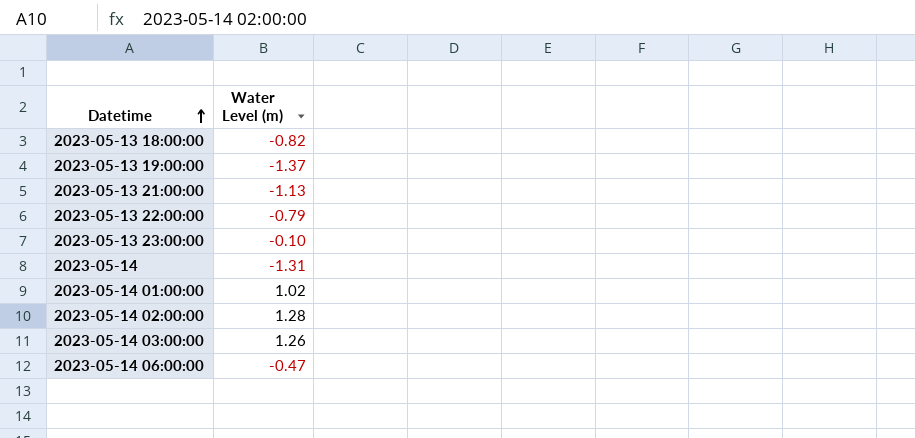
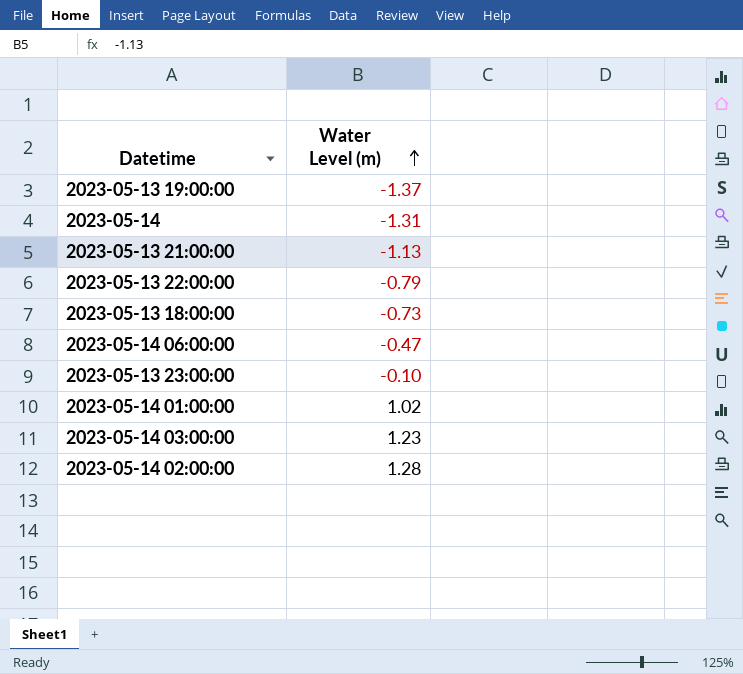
row order: Datetime ascending -> Water Level (m) ascending
2023-05-13 18:00:00 | Water Level (m): -0.82 -> -0.73
2023-05-14 03:00:00 | Water Level (m): 1.26 -> 1.23

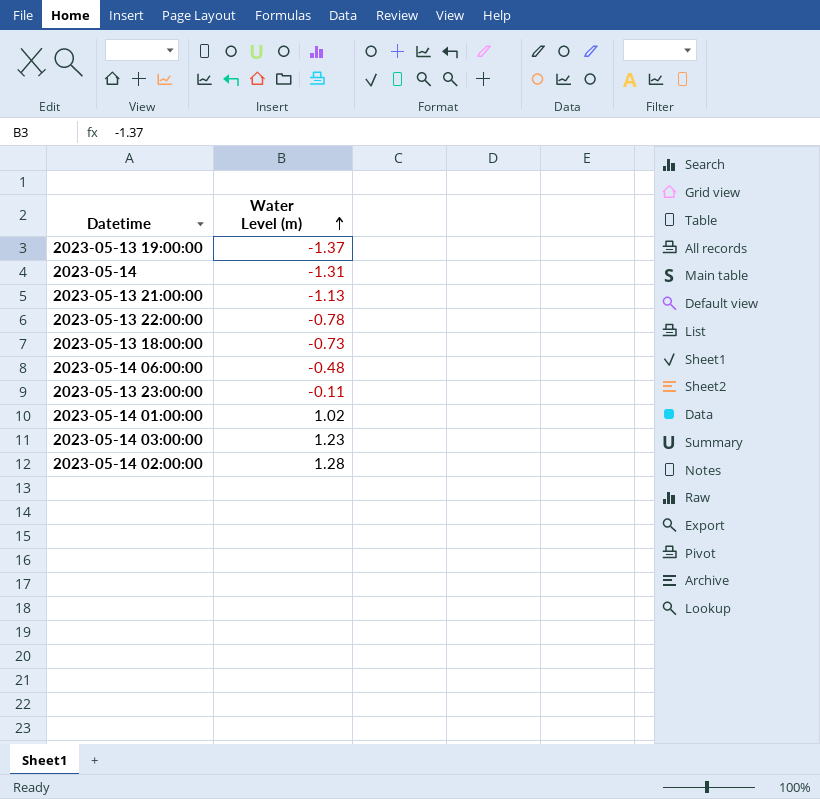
2023-05-13 22:00:00 | Water Level (m): -0.79 -> -0.78
2023-05-14 06:00:00 | Water Level (m): -0.47 -> -0.48
2023-05-13 23:00:00 | Water Level (m): -0.10 -> -0.11

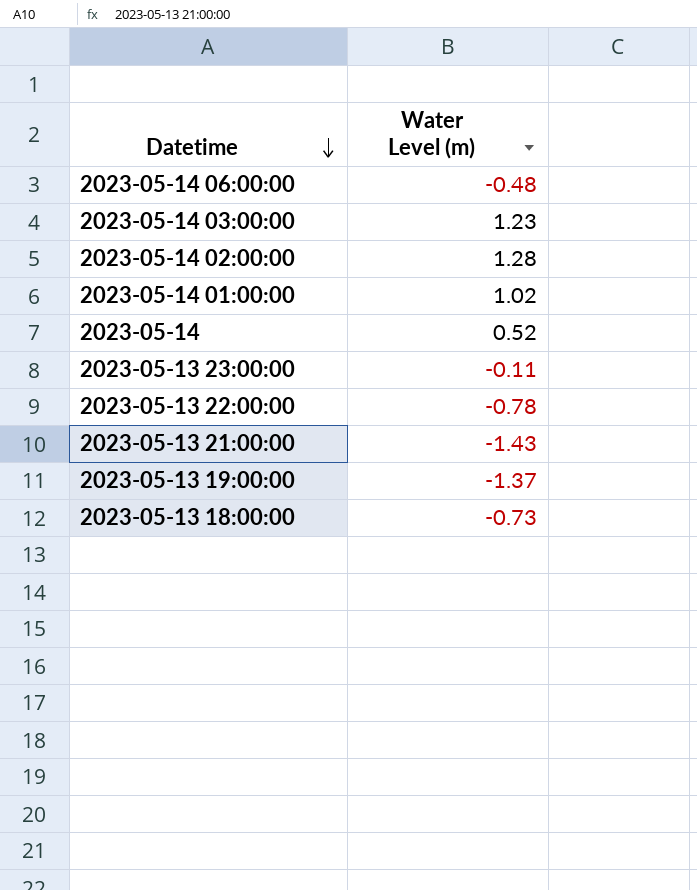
row order: Water Level (m) ascending -> Datetime descending
2023-05-14 | Water Level (m): -1.31 -> 0.52
2023-05-13 21:00:00 | Water Level (m): -1.13 -> -1.43

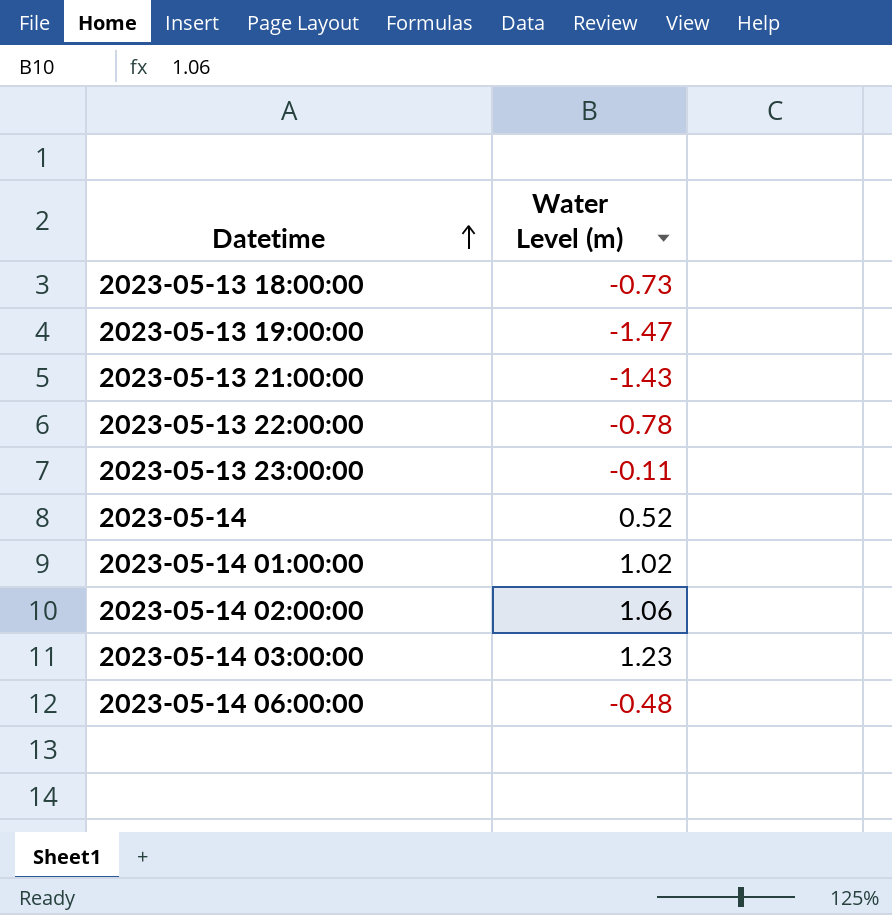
row order: Datetime descending -> Datetime ascending
2023-05-13 19:00:00 | Water Level (m): -1.37 -> -1.47
2023-05-14 02:00:00 | Water Level (m): 1.28 -> 1.06

